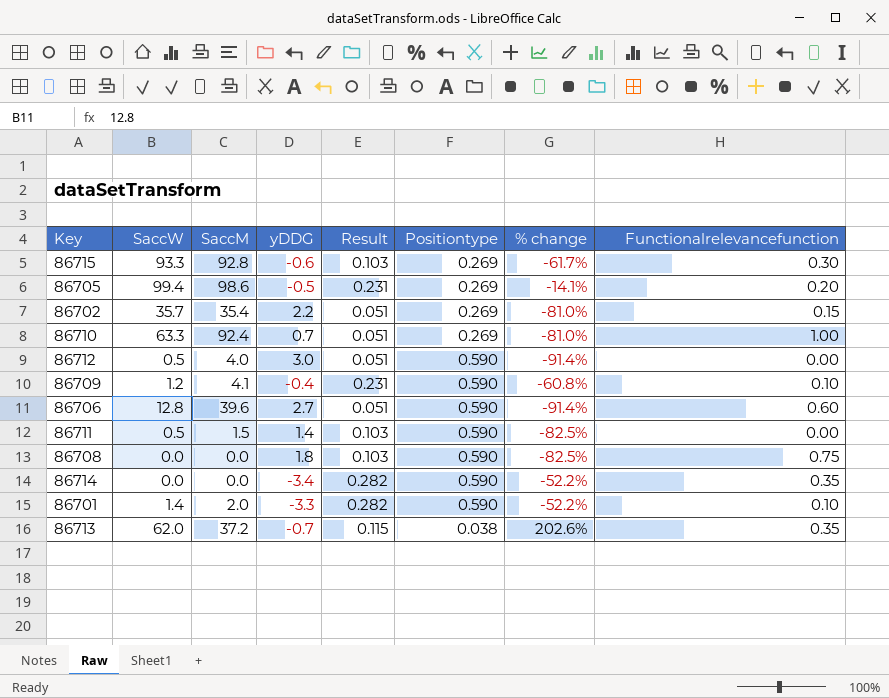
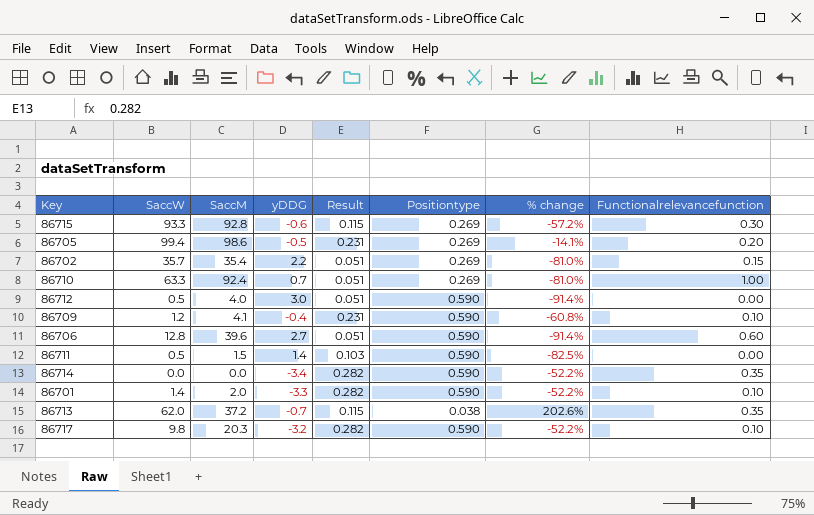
row 86708: 0.0 | 0.0 | 1.8 | 0.103 | 0.590 | -82.5% | 0.75 -> none
86715 | Result: 0.103 -> 0.115
86715 | % change: -61.7% -> -57.2%
row 86717: none -> 9.8 | 20.3 | -3.2 | 0.282 | 0.590 | -52.2% | 0.10

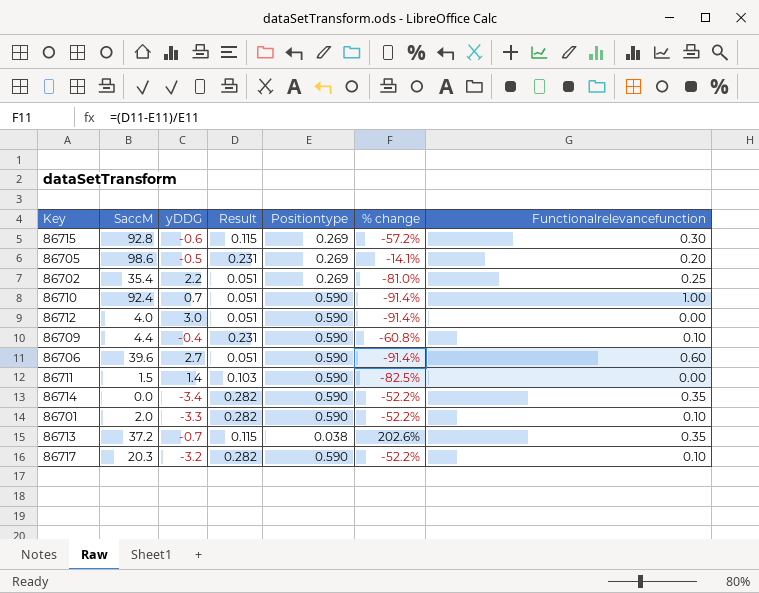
column SaccW | position: 2 -> none
86702 | Functionalrelevancefunction: 0.15 -> 0.25
86710 | Positiontype: 0.269 -> 0.590
86710 | % change: -81.0% -> -91.4%
86709 | SaccM: 4.1 -> 4.4

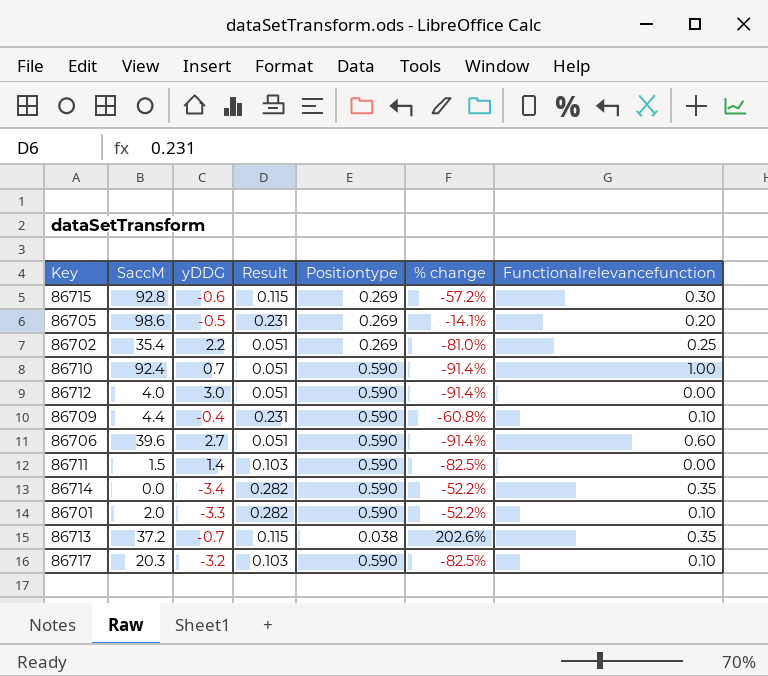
86717 | Result: 0.282 -> 0.103
86717 | % change: -52.2% -> -82.5%

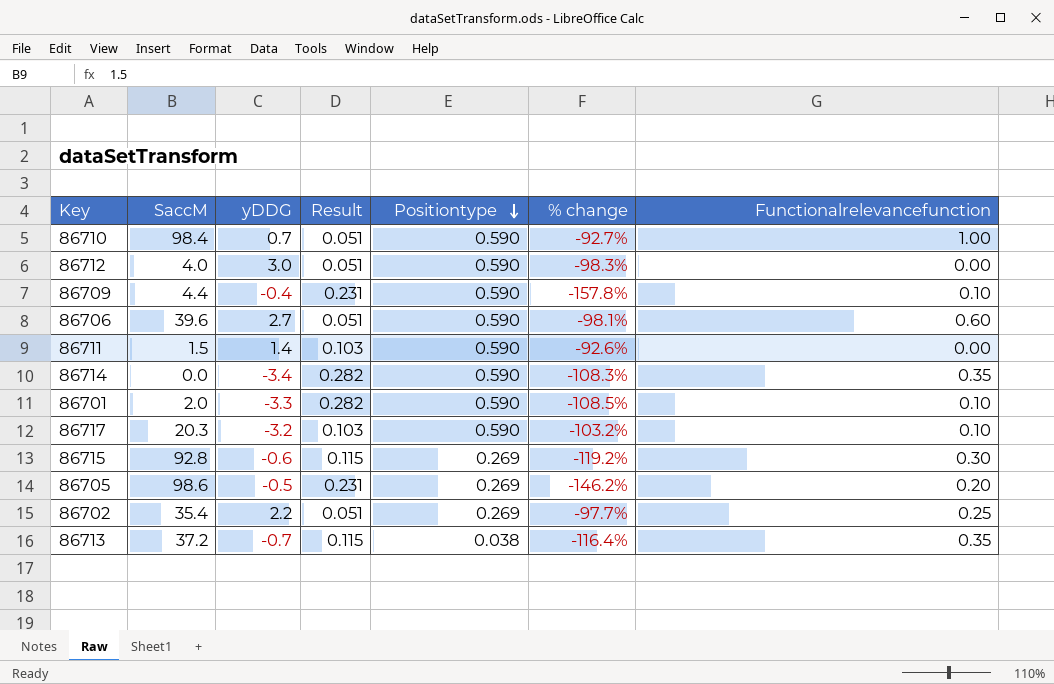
row order: none -> Positiontype descending
column % change | formula: ([Result] - [Positiontype]) / [Positiontype] -> ([Result] - [yDDG]) / [yDDG]
86710 | SaccM: 92.4 -> 98.4

